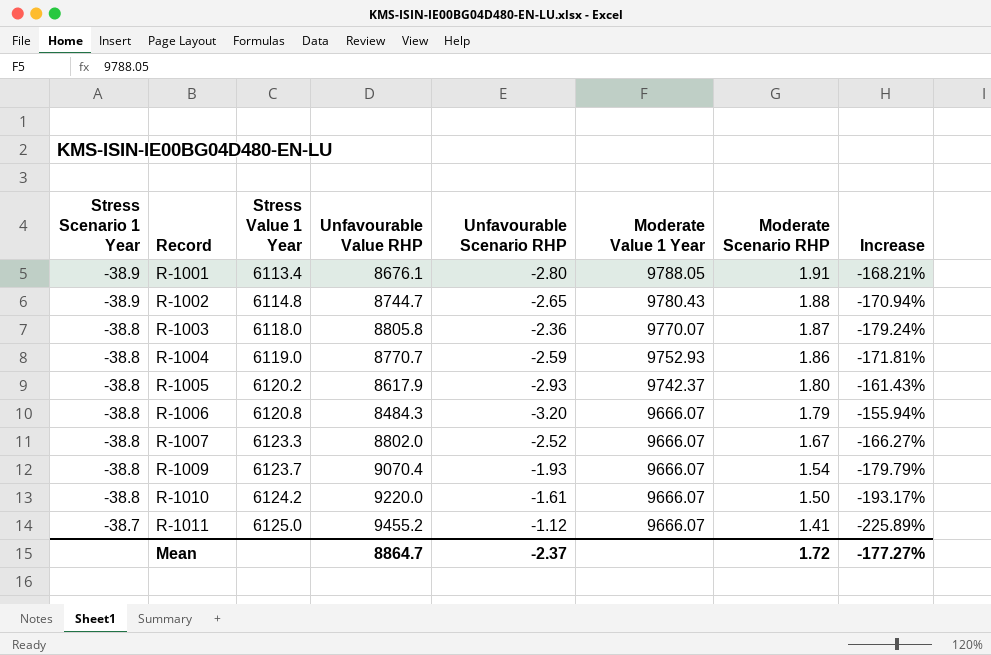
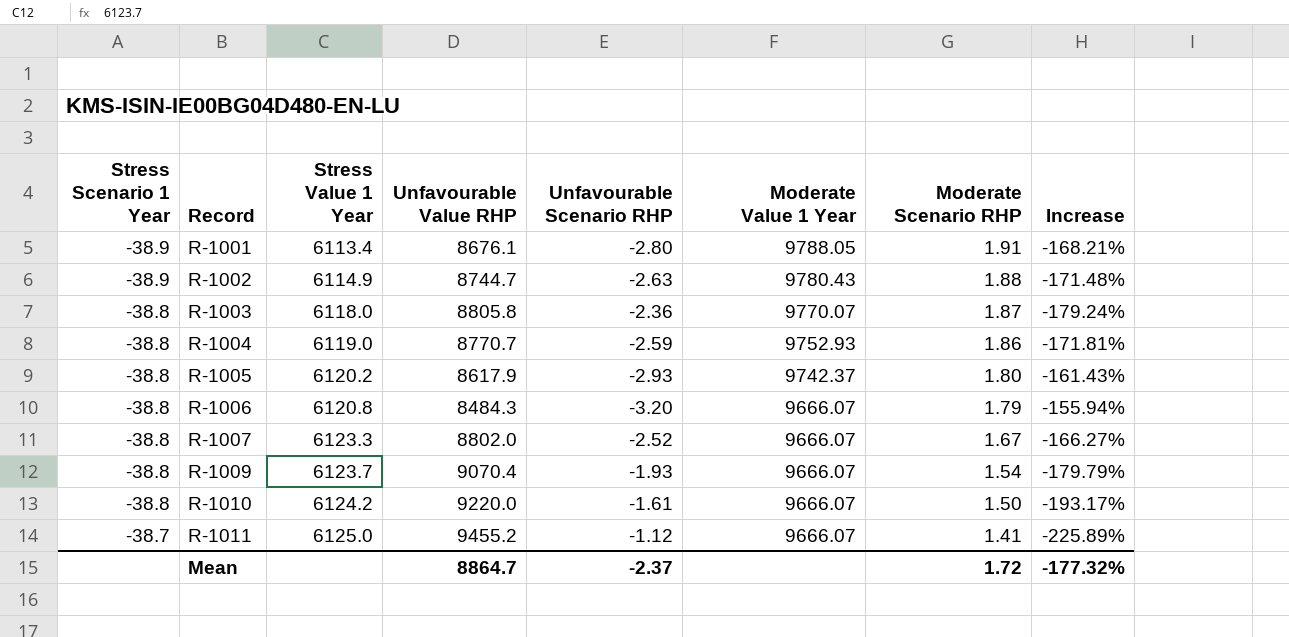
R-1002 | Stress Value 1 Year: 6114.8 -> 6114.9
R-1002 | Unfavourable Scenario RHP: -2.65 -> -2.63
R-1002 | Increase: -170.94% -> -171.48%
Mean | Increase: -177.27% -> -177.32%

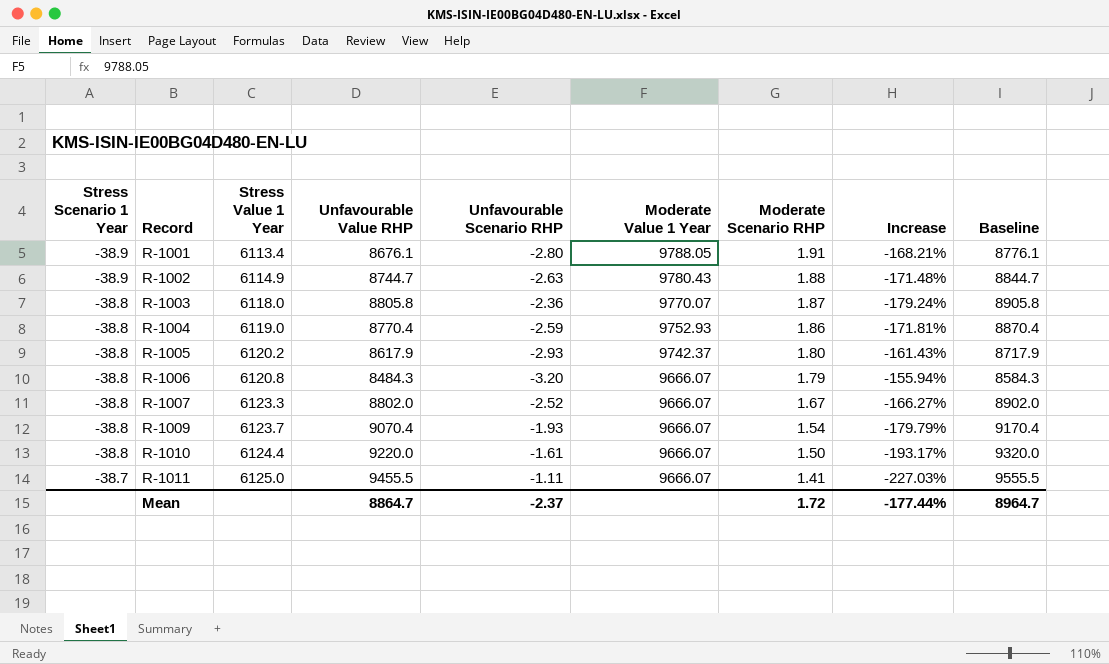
column Baseline | formula: none -> [Unfavourable Value RHP] + 100
R-1004 | Unfavourable Value RHP: 8770.7 -> 8770.4
R-1010 | Stress Value 1 Year: 6124.2 -> 6124.4
R-1011 | Unfavourable Value RHP: 9455.2 -> 9455.5
R-1011 | Unfavourable Scenario RHP: -1.12 -> -1.11
R-1011 | Increase: -225.89% -> -227.03%
Mean | Increase: -177.32% -> -177.44%

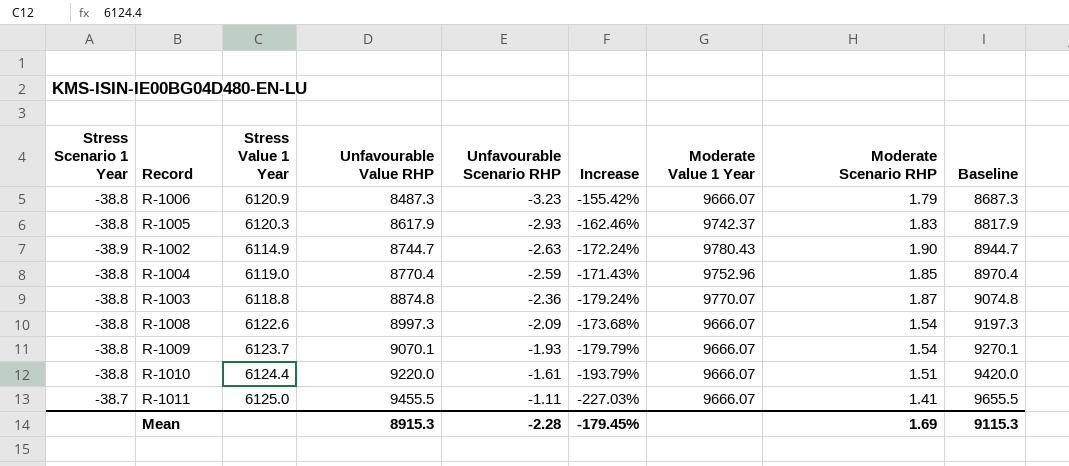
row order: Stress Scenario 1 Year ascending -> Unfavourable Value RHP ascending
column Increase | position: 8 -> 6
column Baseline | formula: [Unfavourable Value RHP] + 100 -> [Unfavourable Value RHP] + 200
row R-1001: -38.9 | 6113.4 | 8676.1 | -2.80 | 9788.05 | 1.91 | -168.21% | 8776.1 -> none
row R-1007: -38.8 | 6123.3 | 8802.0 | -2.52 | 9666.07 | 1.67 | -166.27% | 8902.0 -> none
R-1006 | Stress Value 1 Year: 6120.8 -> 6120.9
R-1006 | Unfavourable Value RHP: 8484.3 -> 8487.3
R-1006 | Unfavourable Scenario RHP: -3.20 -> -3.23
R-1006 | Increase: -155.94% -> -155.42%
R-1005 | Stress Value 1 Year: 6120.2 -> 6120.3
R-1005 | Increase: -161.43% -> -162.46%
R-1005 | Moderate Scenario RHP: 1.80 -> 1.83
R-1002 | Increase: -171.48% -> -172.24%
R-1002 | Moderate Scenario RHP: 1.88 -> 1.90
R-1004 | Increase: -171.81% -> -171.43%
R-1004 | Moderate Value 1 Year: 9752.93 -> 9752.96
R-1004 | Moderate Scenario RHP: 1.86 -> 1.85
R-1003 | Stress Value 1 Year: 6118.0 -> 6118.8
R-1003 | Unfavourable Value RHP: 8805.8 -> 8874.8
row R-1008: none -> -38.8 | 6122.6 | 8997.3 | -2.09 | -173.68% | 9666.07 | 1.54 | 9197.3
R-1009 | Unfavourable Value RHP: 9070.4 -> 9070.1
R-1010 | Increase: -193.17% -> -193.79%
R-1010 | Moderate Scenario RHP: 1.50 -> 1.51
Mean | Unfavourable Value RHP: 8864.7 -> 8915.3
Mean | Unfavourable Scenario RHP: -2.37 -> -2.28
Mean | Increase: -177.44% -> -179.45%
Mean | Moderate Scenario RHP: 1.72 -> 1.69
Mean | Baseline: 8964.7 -> 9115.3

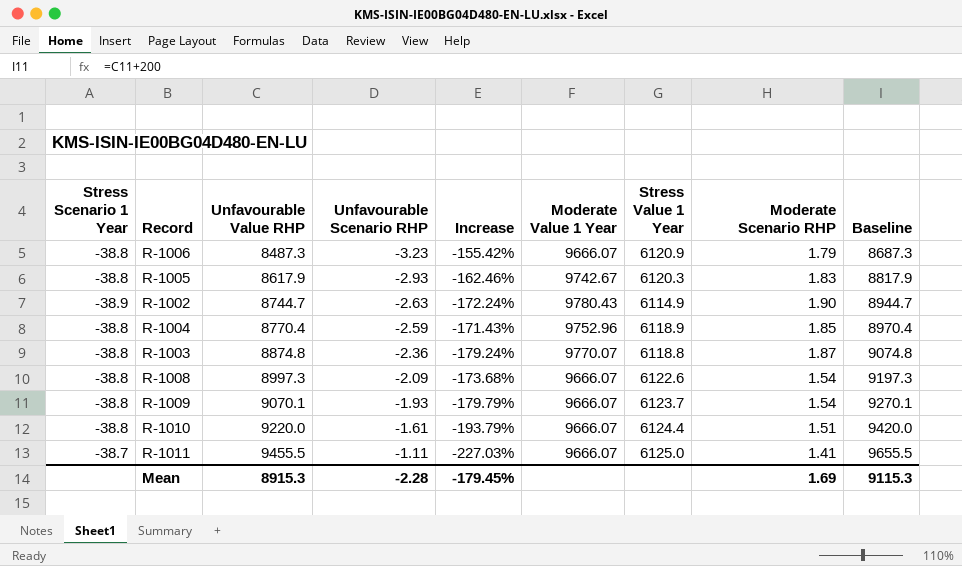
column Stress Value 1 Year | position: 3 -> 7
R-1005 | Moderate Value 1 Year: 9742.37 -> 9742.67
R-1004 | Stress Value 1 Year: 6119.0 -> 6118.9

